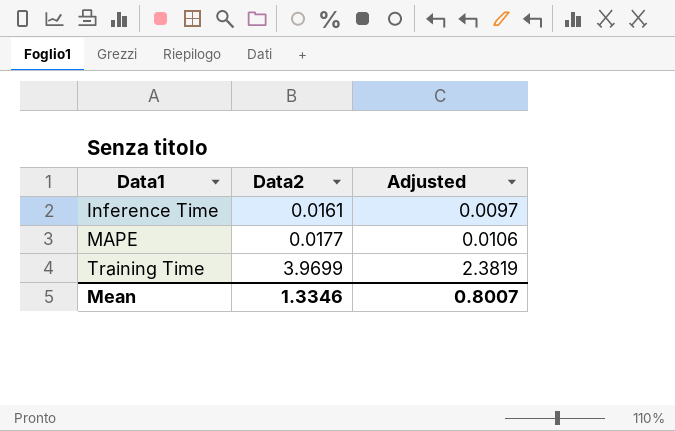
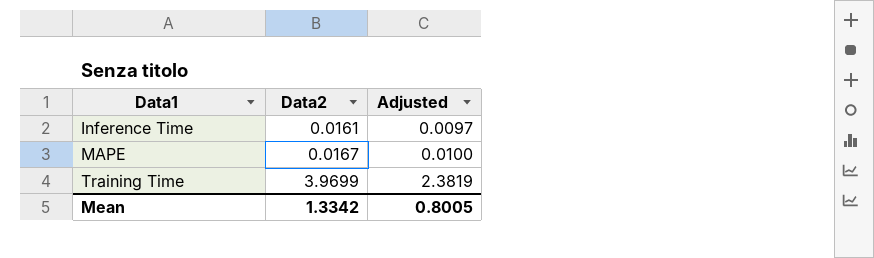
MAPE | Data2: 0.0177 -> 0.0167
MAPE | Adjusted: 0.0106 -> 0.0100
Mean | Data2: 1.3346 -> 1.3342
Mean | Adjusted: 0.8007 -> 0.8005

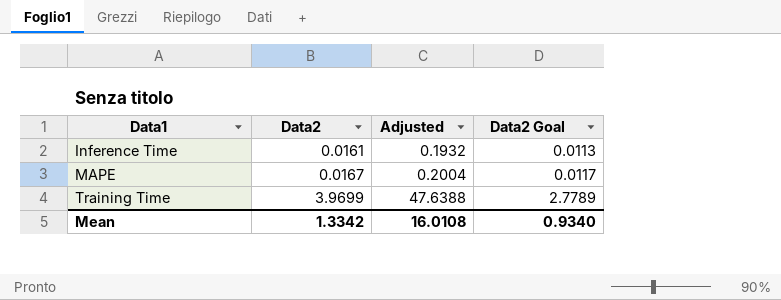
column Adjusted | formula: [Data2] * 0.6 -> [Data2] * 12
column Data2 Goal | formula: none -> [Data2] * 0.7
Mean | Adjusted: 0.8005 -> 16.0108

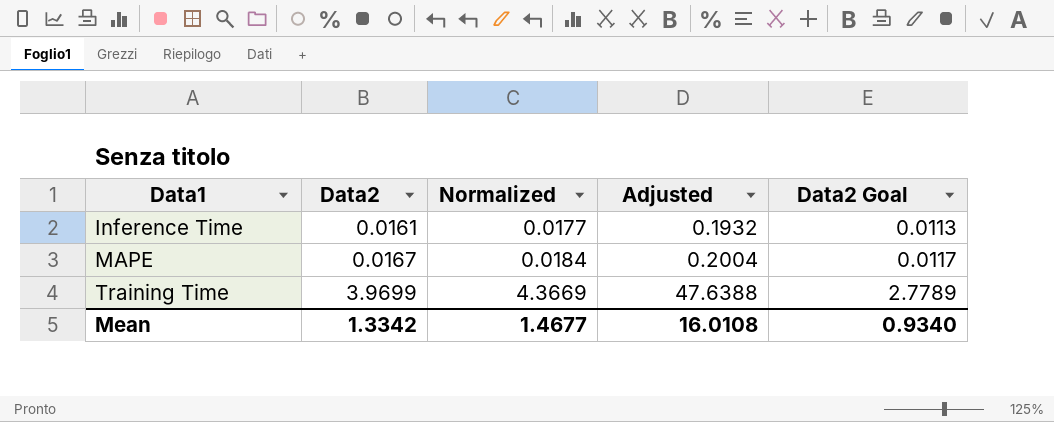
column Normalized | formula: none -> [Data2] * 1.1

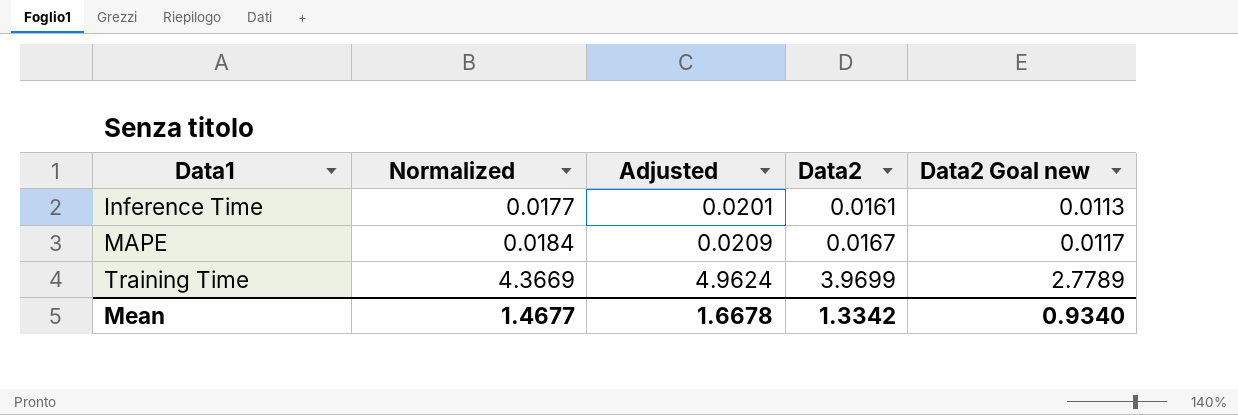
column Adjusted | formula: [Data2] * 12 -> [Data2] * 1.25
column Data2 | position: 2 -> 4
column name: Data2 Goal -> Data2 Goal new
Mean | Adjusted: 16.0108 -> 1.6678

